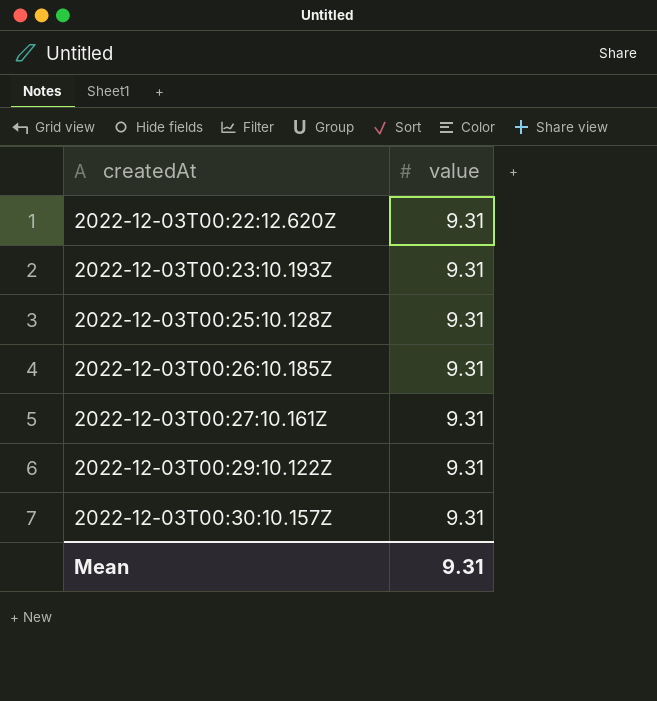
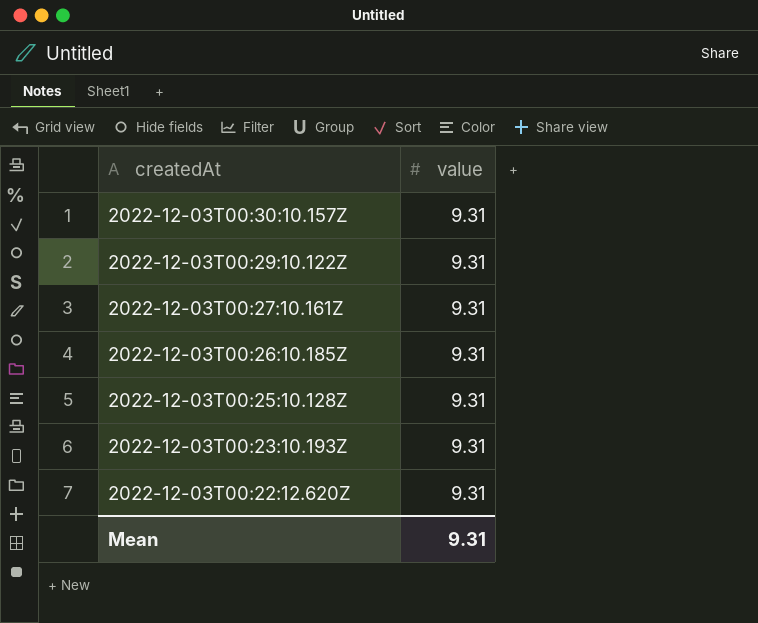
row order: createdAt ascending -> createdAt descending

